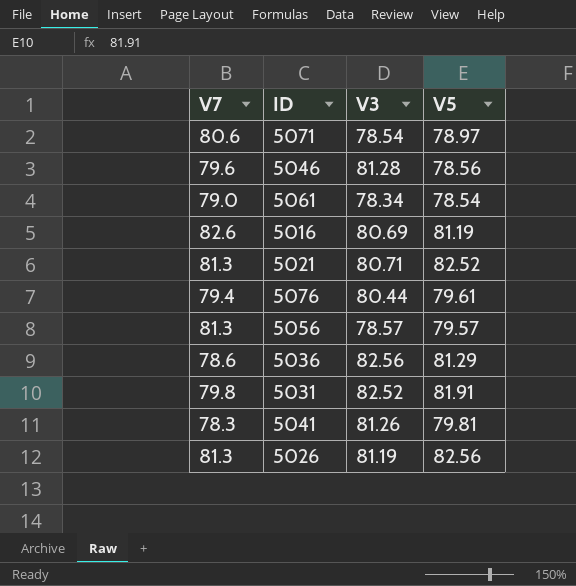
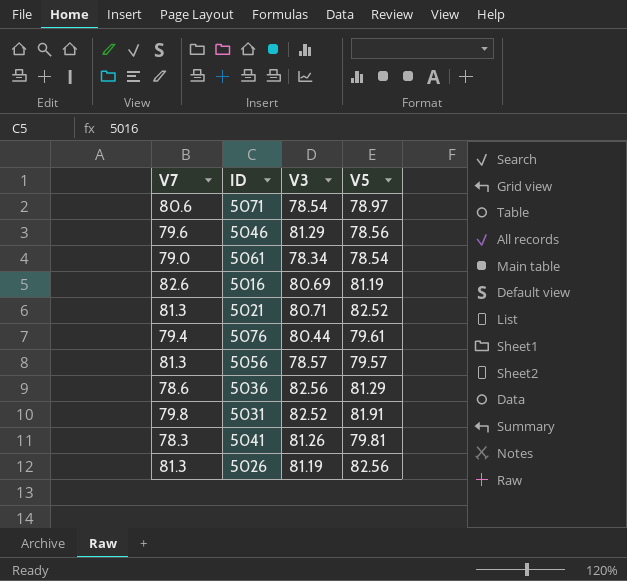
5046 | V3: 81.28 -> 81.29

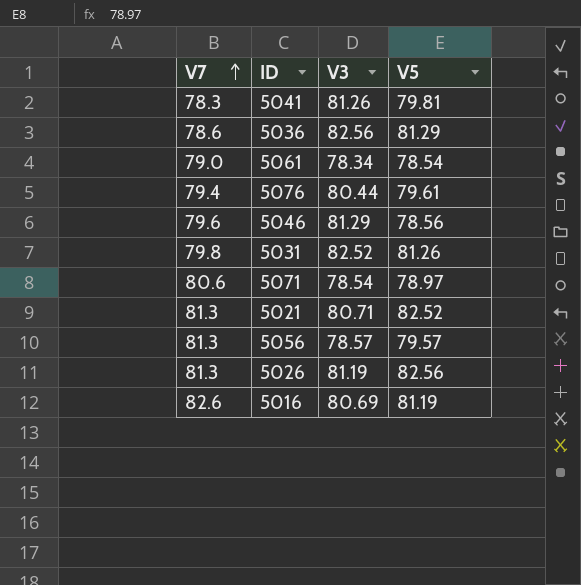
row order: none -> V7 ascending
5031 | V5: 81.91 -> 81.26

